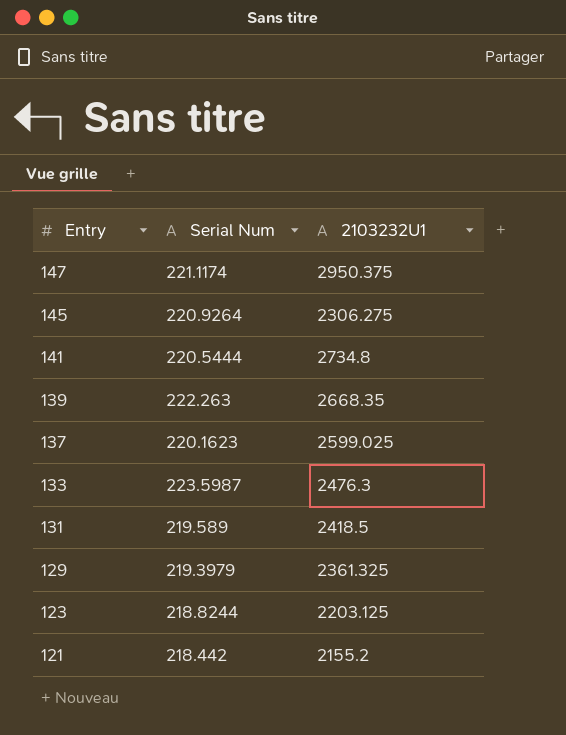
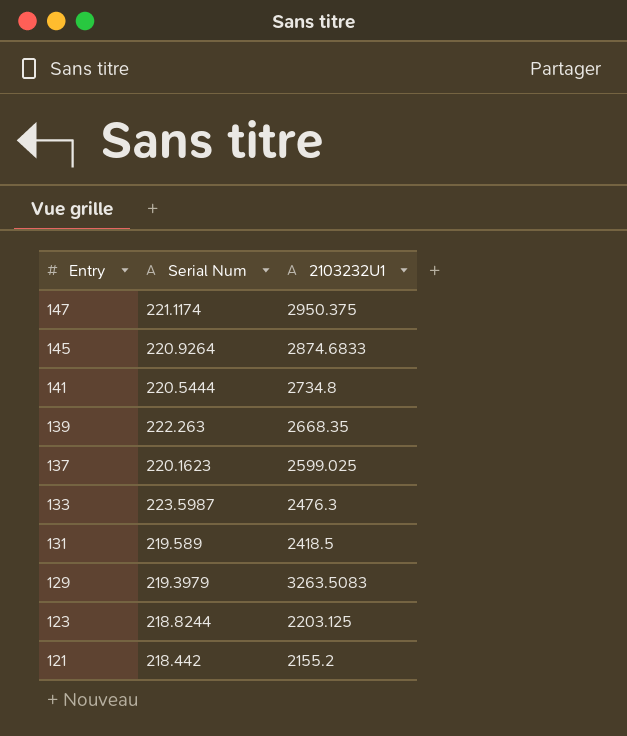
145 | 2103232U1: 2306.275 -> 2874.6833
129 | 2103232U1: 2361.325 -> 3263.5083

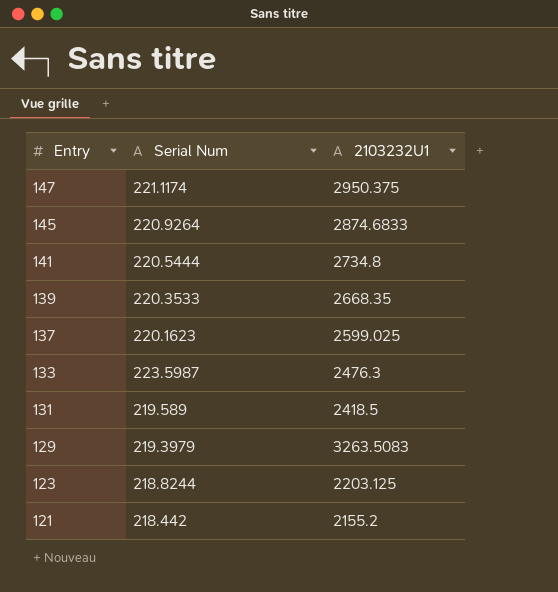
139 | Serial Num: 222.263 -> 220.3533

